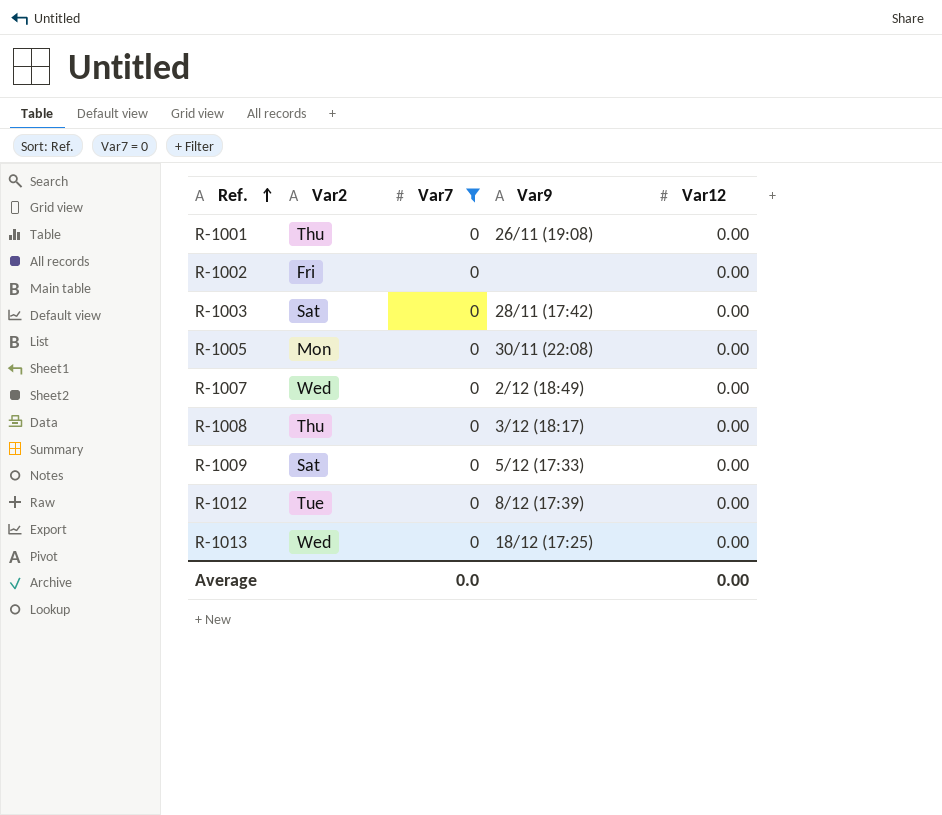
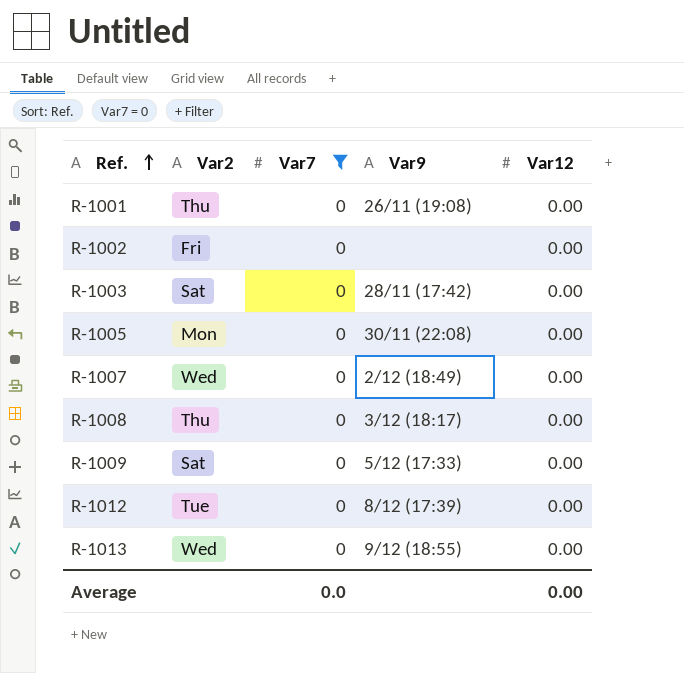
R-1013 | Var9: 18/12 (17:25) -> 9/12 (18:55)

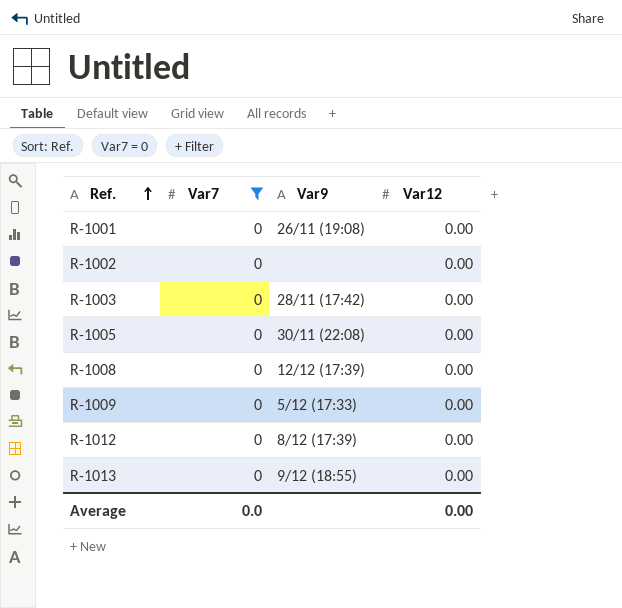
column Var2 | position: 2 -> none
row R-1007: Wed | 0 | 2/12 (18:49) | 0.00 -> none
R-1008 | Var9: 3/12 (18:17) -> 12/12 (17:39)

